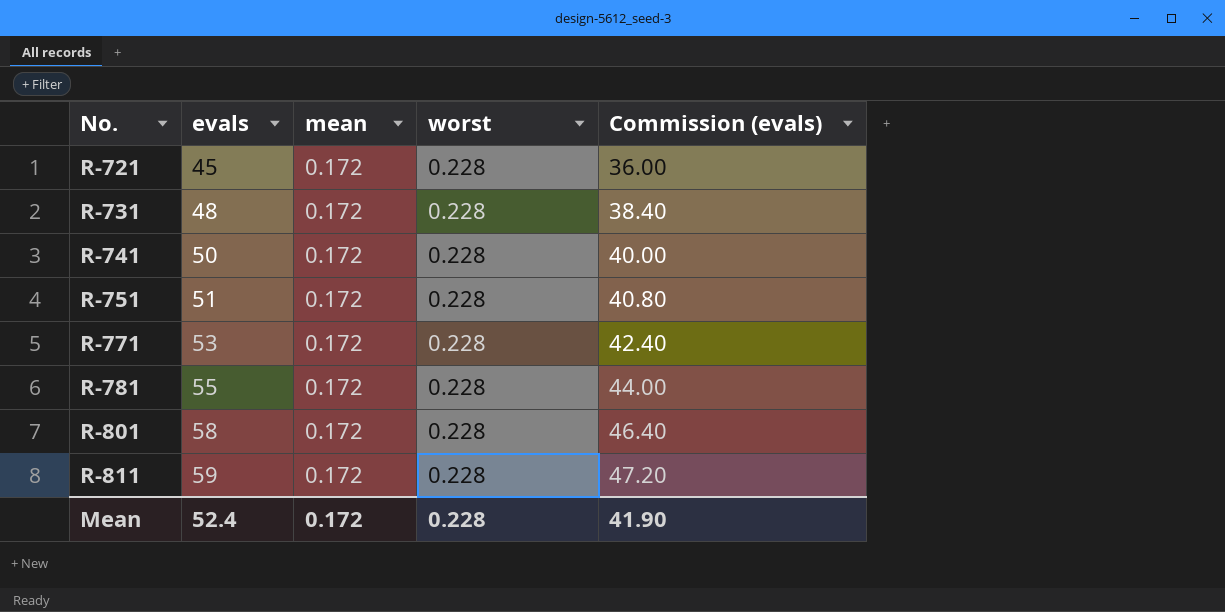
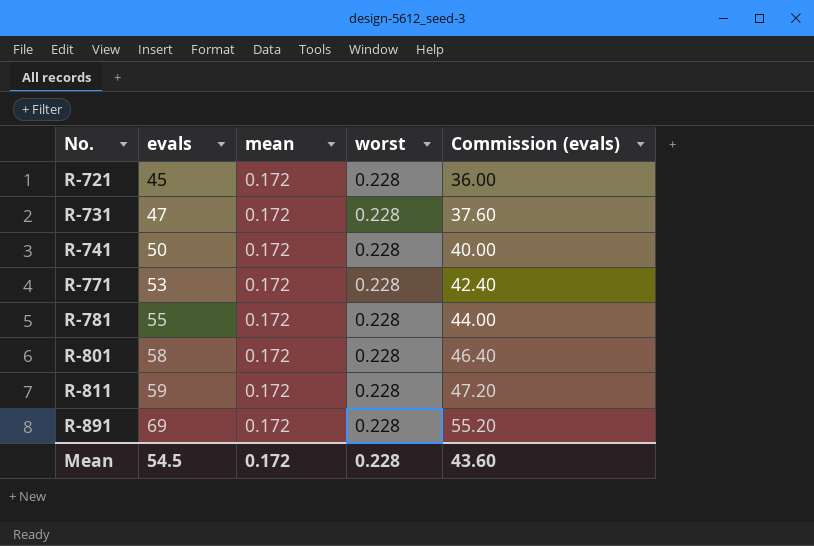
row R-751: 51 | 0.172 | 0.228 | 40.80 -> none
R-731 | evals: 48 -> 47
R-731 | Commission (evals): 38.40 -> 37.60
row R-891: none -> 69 | 0.172 | 0.228 | 55.20
Mean | evals: 52.4 -> 54.5
Mean | Commission (evals): 41.90 -> 43.60

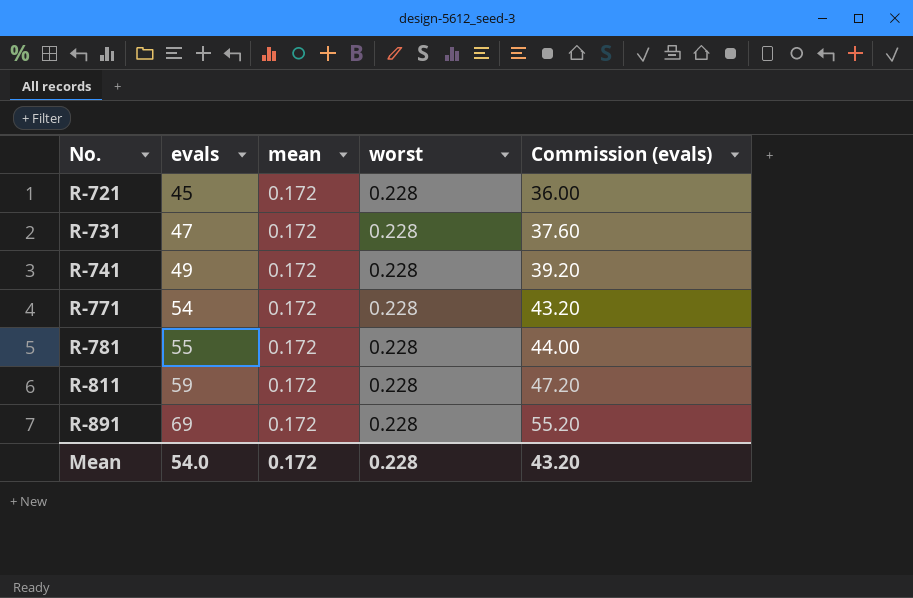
row R-801: 58 | 0.172 | 0.228 | 46.40 -> none
R-741 | evals: 50 -> 49
R-741 | Commission (evals): 40.00 -> 39.20
R-771 | evals: 53 -> 54
R-771 | Commission (evals): 42.40 -> 43.20
Mean | evals: 54.5 -> 54.0
Mean | Commission (evals): 43.60 -> 43.20

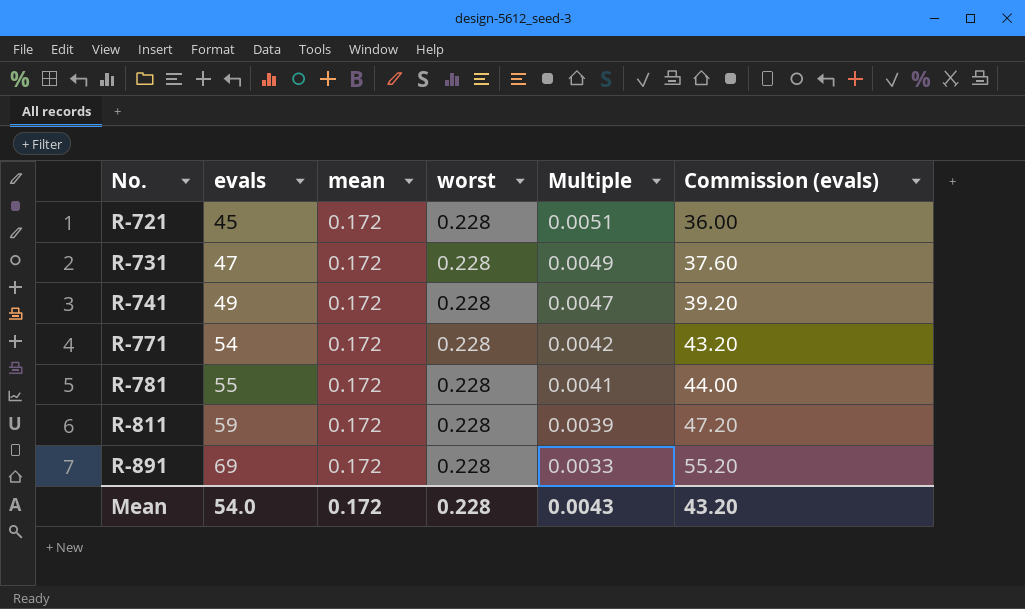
column Multiple | formula: none -> [worst] / [evals]

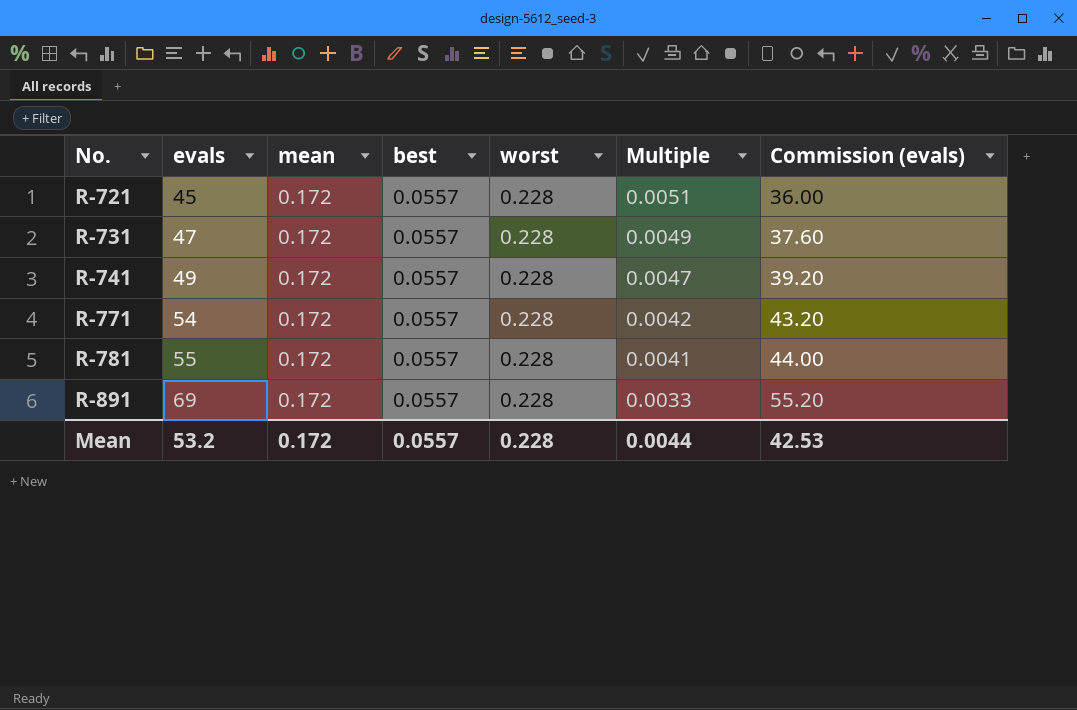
column best | position: none -> 4
row R-811: 59 | 0.172 | 0.228 | 0.0039 | 47.20 -> none
Mean | evals: 54.0 -> 53.2
Mean | Multiple: 0.0043 -> 0.0044
Mean | Commission (evals): 43.20 -> 42.53

